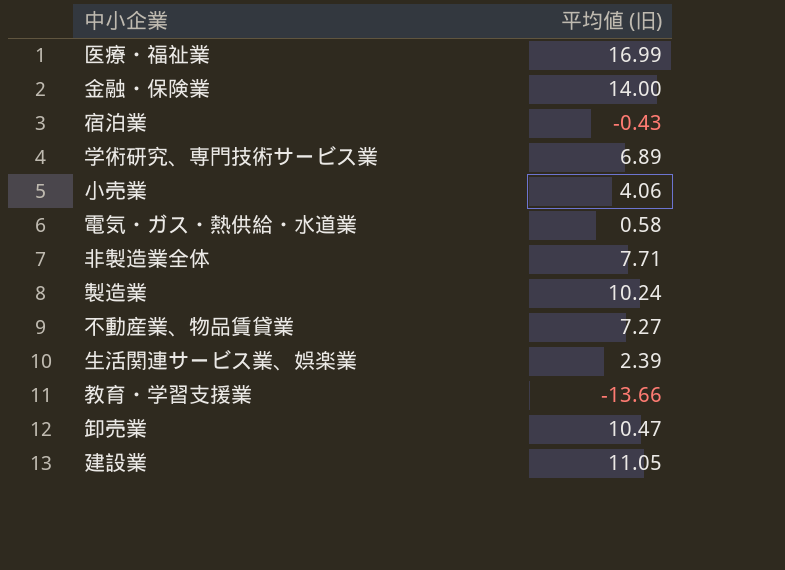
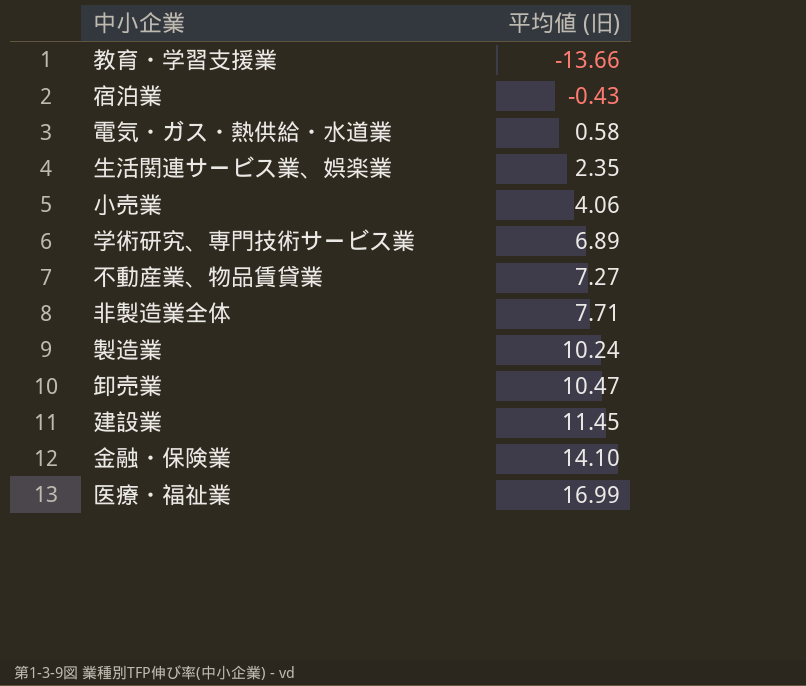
row order: none -> 平均値 (旧) ascending
生活関連サービス業、娯楽業 | 平均値 (旧): 2.39 -> 2.35
建設業 | 平均値 (旧): 11.05 -> 11.45
金融・保険業 | 平均値 (旧): 14.00 -> 14.10

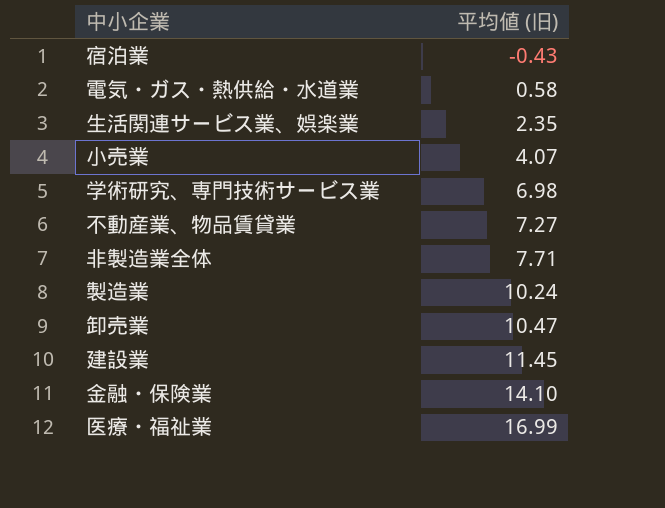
row 教育・学習支援業: -13.66 -> none
小売業 | 平均値 (旧): 4.06 -> 4.07
学術研究、専門技術サービス業 | 平均値 (旧): 6.89 -> 6.98

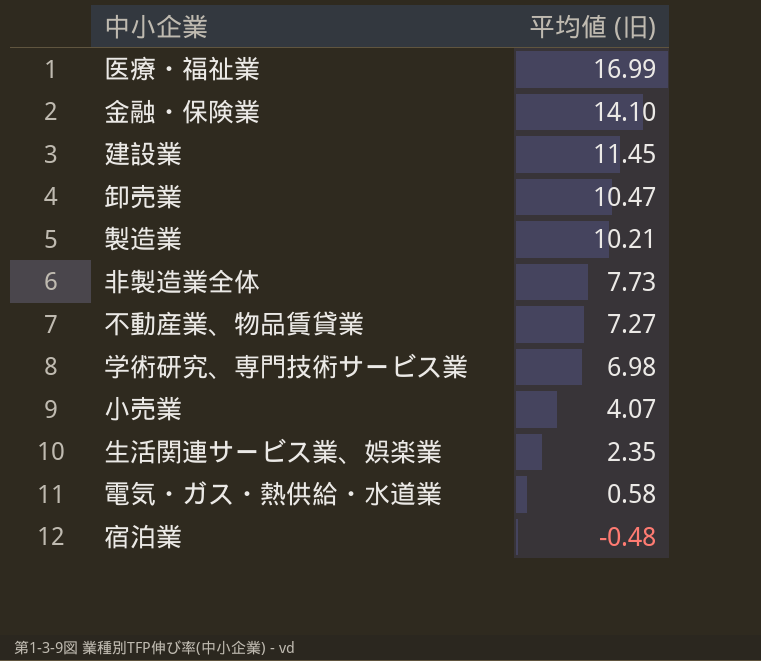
row order: 平均値 (旧) ascending -> 平均値 (旧) descending
製造業 | 平均値 (旧): 10.24 -> 10.21
非製造業全体 | 平均値 (旧): 7.71 -> 7.73
宿泊業 | 平均値 (旧): -0.43 -> -0.48

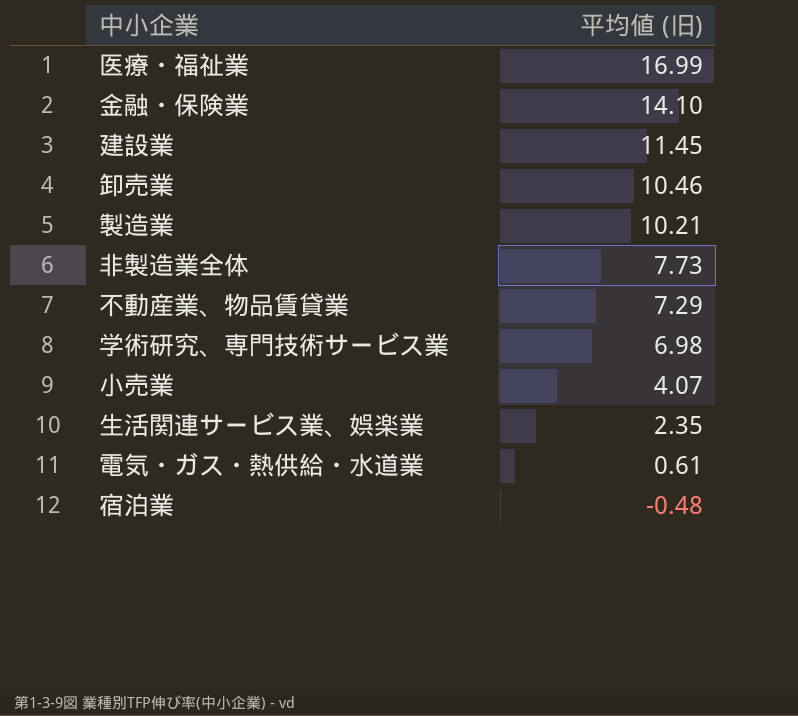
卸売業 | 平均値 (旧): 10.47 -> 10.46
不動産業、物品賃貸業 | 平均値 (旧): 7.27 -> 7.29
電気・ガス・熱供給・水道業 | 平均値 (旧): 0.58 -> 0.61

